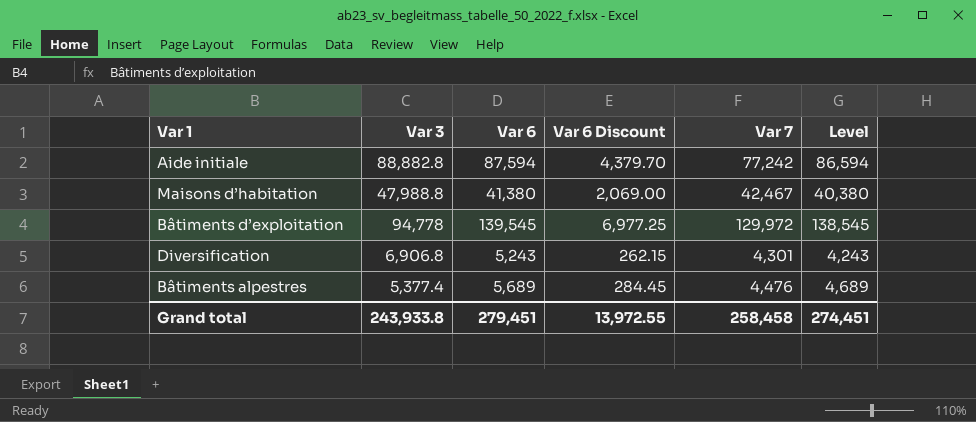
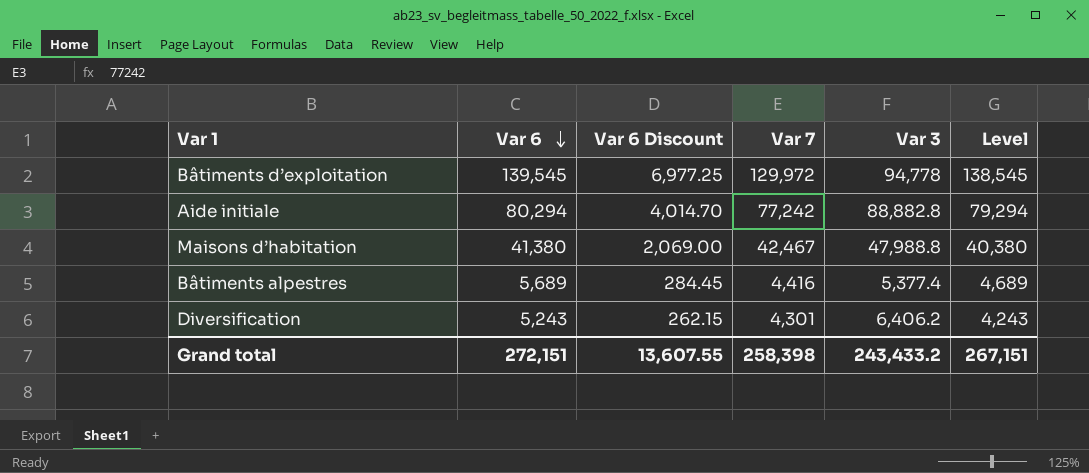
row order: none -> Var 6 descending
column Var 3 | position: 2 -> 5
Aide initiale | Var 6: 87,594 -> 80,294
Aide initiale | Var 6 Discount: 4,379.70 -> 4,014.70
Aide initiale | Level: 86,594 -> 79,294
Bâtiments alpestres | Var 7: 4,476 -> 4,416
Diversification | Var 3: 6,906.8 -> 6,406.2
Grand total | Var 6: 279,451 -> 272,151
Grand total | Var 6 Discount: 13,972.55 -> 13,607.55
Grand total | Var 7: 258,458 -> 258,398
Grand total | Var 3: 243,933.8 -> 243,433.2
Grand total | Level: 274,451 -> 267,151

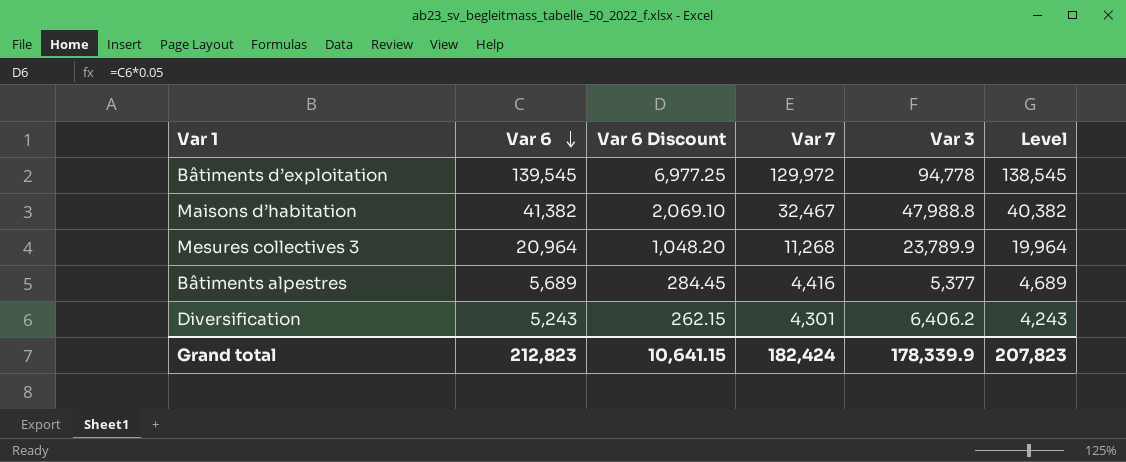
row Aide initiale: 80,294 | 4,014.70 | 77,242 | 88,882.8 | 79,294 -> none
Maisons d’habitation | Var 6: 41,380 -> 41,382
Maisons d’habitation | Var 6 Discount: 2,069.00 -> 2,069.10
Maisons d’habitation | Var 7: 42,467 -> 32,467
Maisons d’habitation | Level: 40,380 -> 40,382
row Mesures collectives 3: none -> 20,964 | 1,048.20 | 11,268 | 23,789.9 | 19,964
Bâtiments alpestres | Var 3: 5,377.4 -> 5,377
Grand total | Var 6: 272,151 -> 212,823
Grand total | Var 6 Discount: 13,607.55 -> 10,641.15
Grand total | Var 7: 258,398 -> 182,424
Grand total | Var 3: 243,433.2 -> 178,339.9
Grand total | Level: 267,151 -> 207,823

